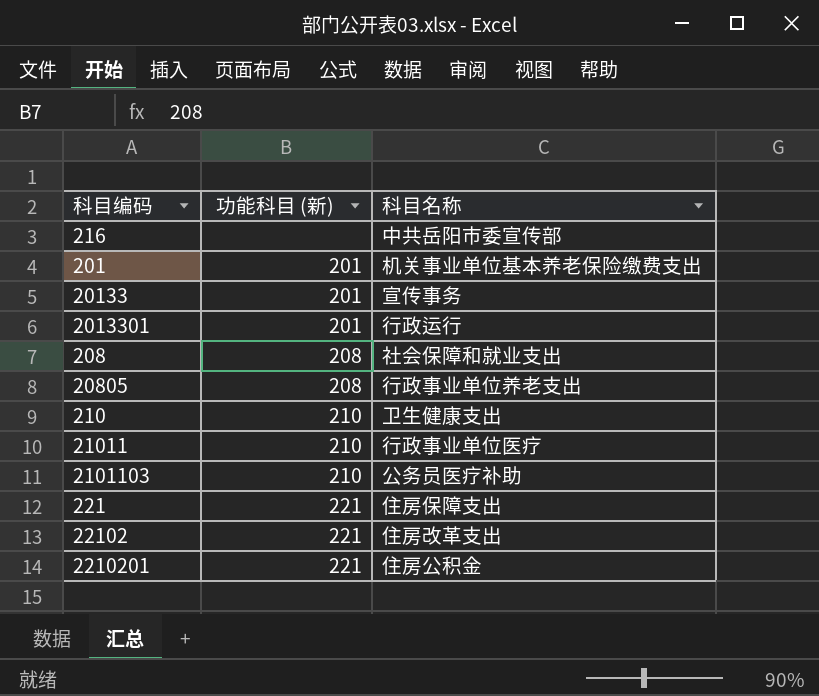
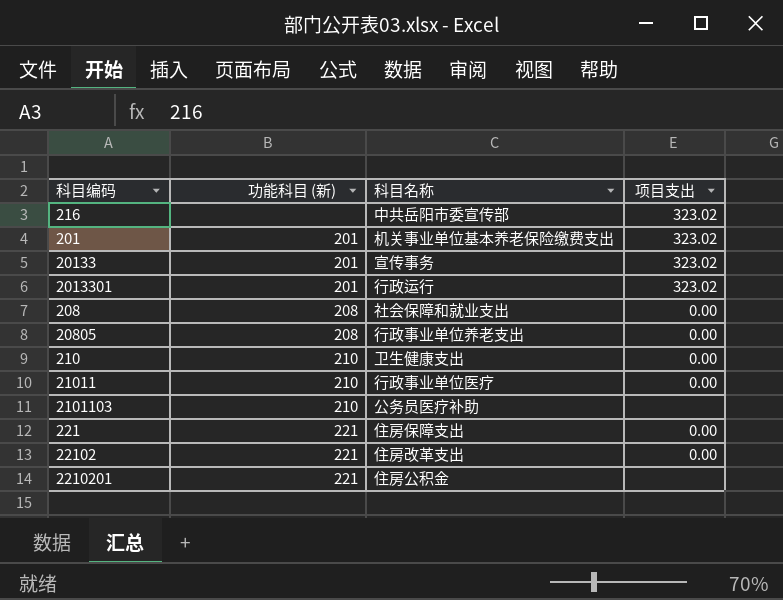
column 项目支出 | position: none -> 4

